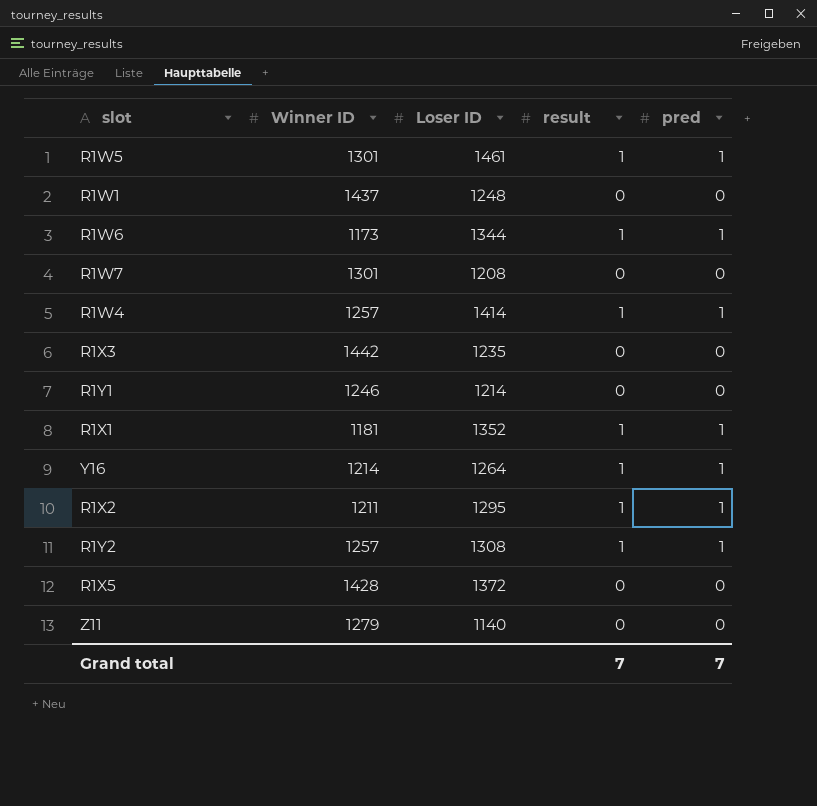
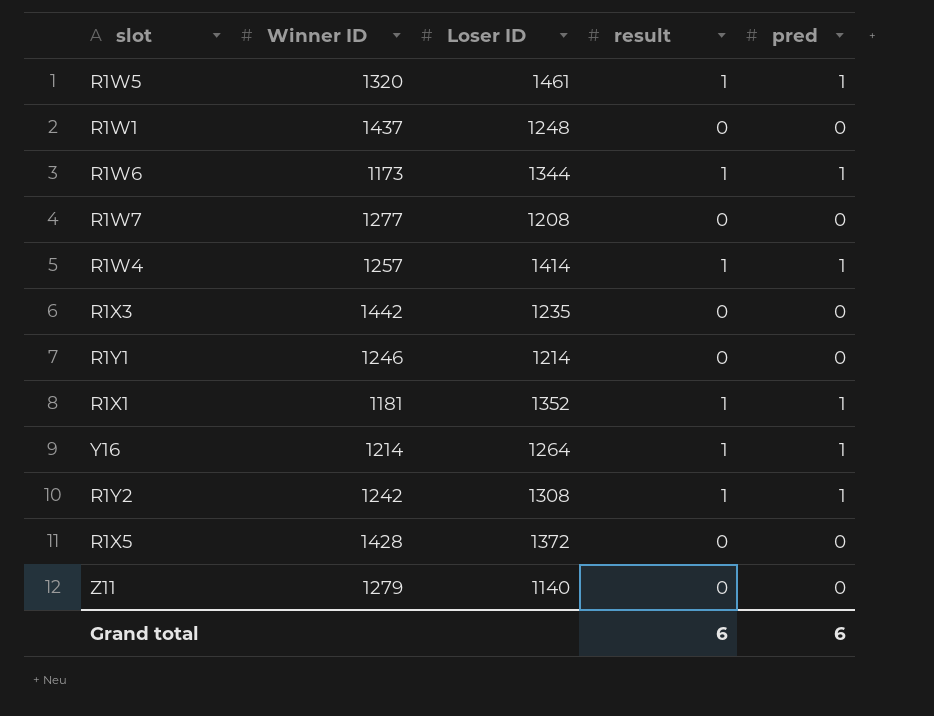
row R1X2: 1211 | 1295 | 1 | 1 -> none
R1W5 | Winner ID: 1301 -> 1320
R1W7 | Winner ID: 1301 -> 1277
R1Y2 | Winner ID: 1257 -> 1242
Grand total | result: 7 -> 6
Grand total | pred: 7 -> 6

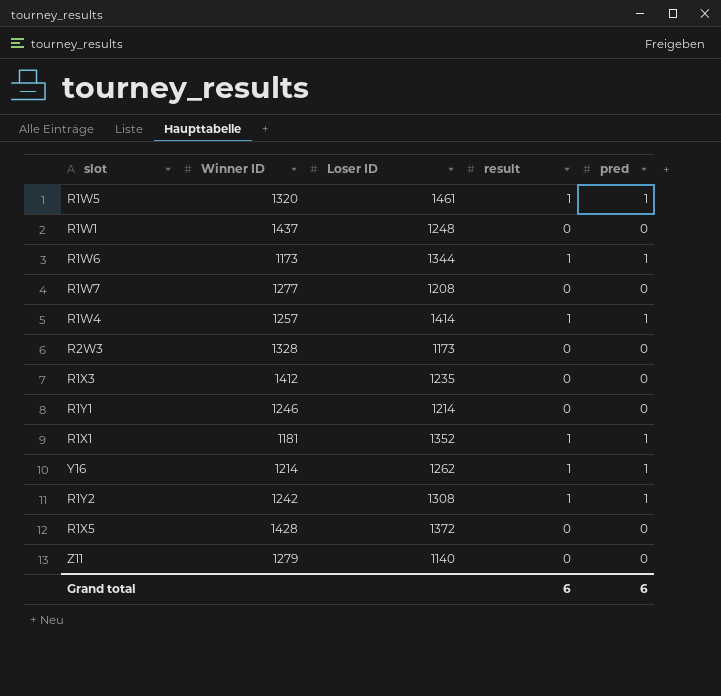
row R2W3: none -> 1328 | 1173 | 0 | 0
R1X3 | Winner ID: 1442 -> 1412
Y16 | Loser ID: 1264 -> 1262

